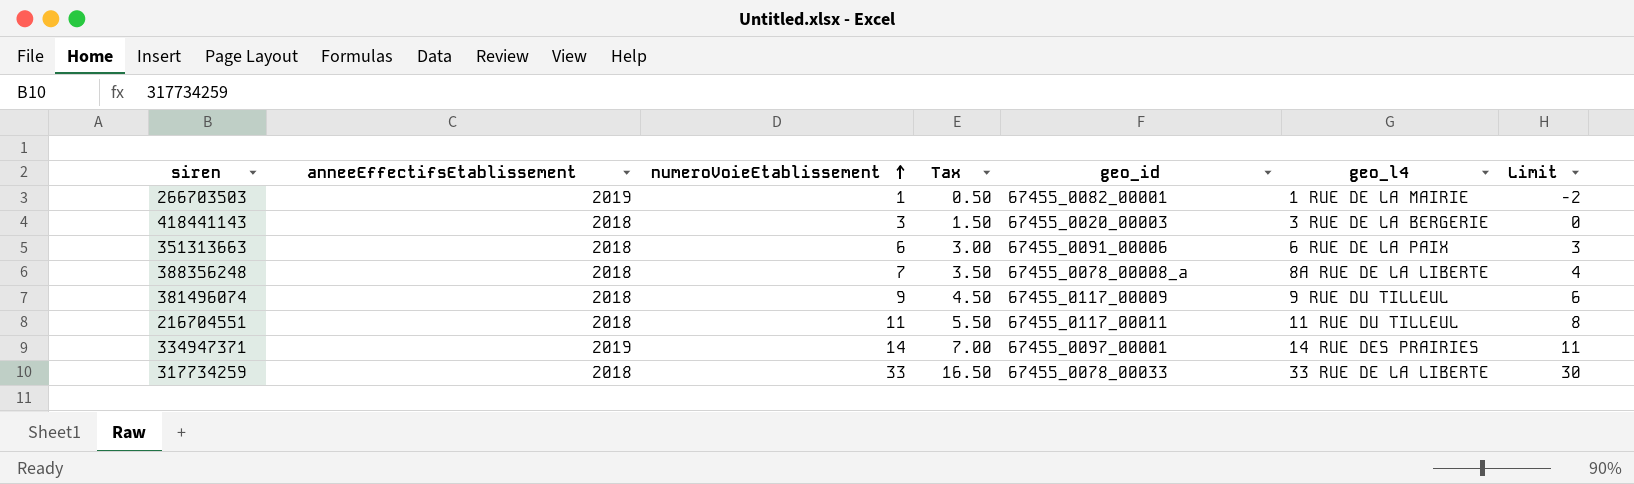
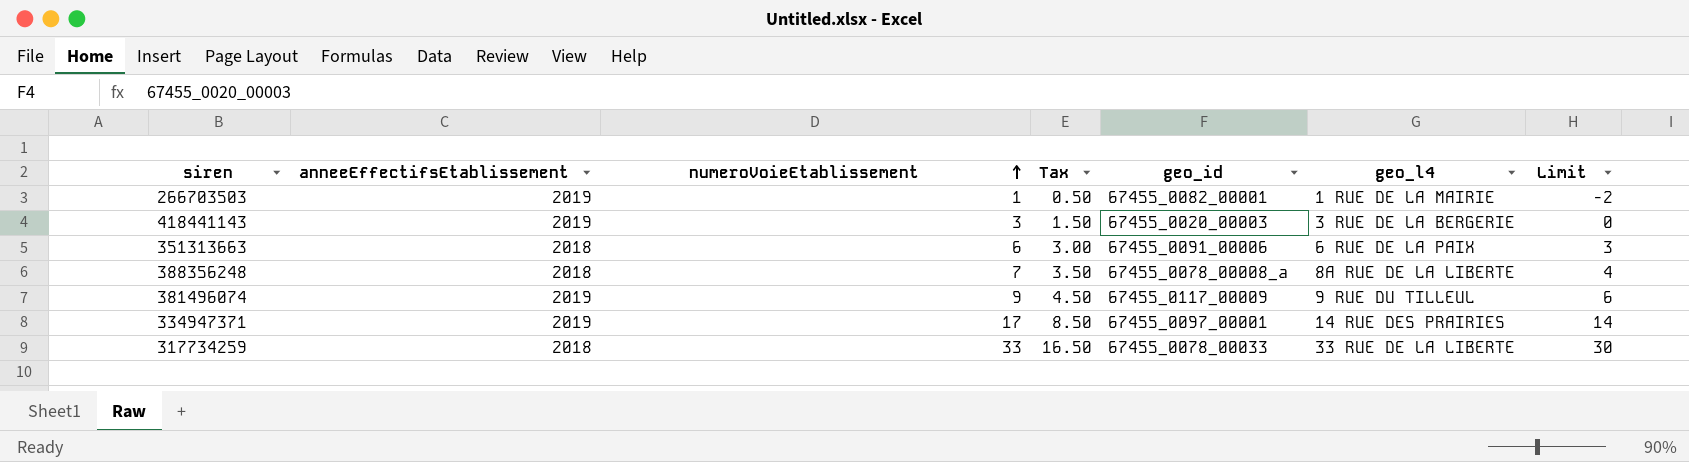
row 216704551: 2018 | 11 | 5.50 | 67455_0117_00011 | 11 RUE DU TILLEUL | 8 -> none
418441143 | anneeEffectifsEtablissement: 2018 -> 2019
381496074 | anneeEffectifsEtablissement: 2018 -> 2019
334947371 | numeroVoieEtablissement: 14 -> 17
334947371 | Tax: 7.00 -> 8.50
334947371 | Limit: 11 -> 14

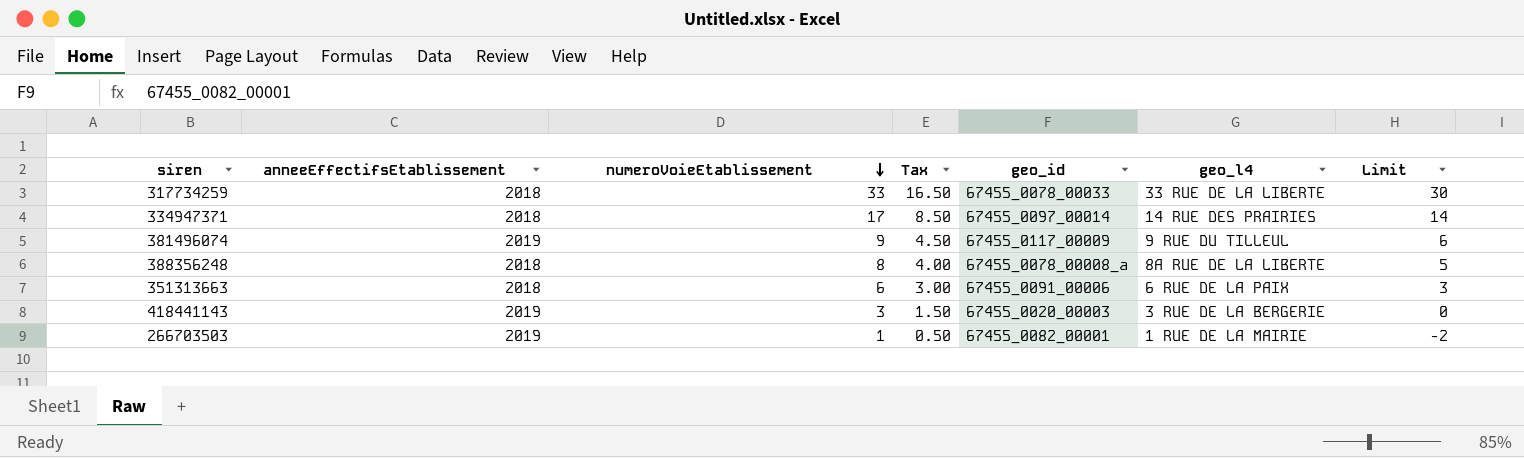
row order: numeroVoieEtablissement ascending -> numeroVoieEtablissement descending
334947371 | anneeEffectifsEtablissement: 2019 -> 2018
334947371 | geo_id: 67455_0097_00001 -> 67455_0097_00014
388356248 | numeroVoieEtablissement: 7 -> 8
388356248 | Tax: 3.50 -> 4.00
388356248 | Limit: 4 -> 5

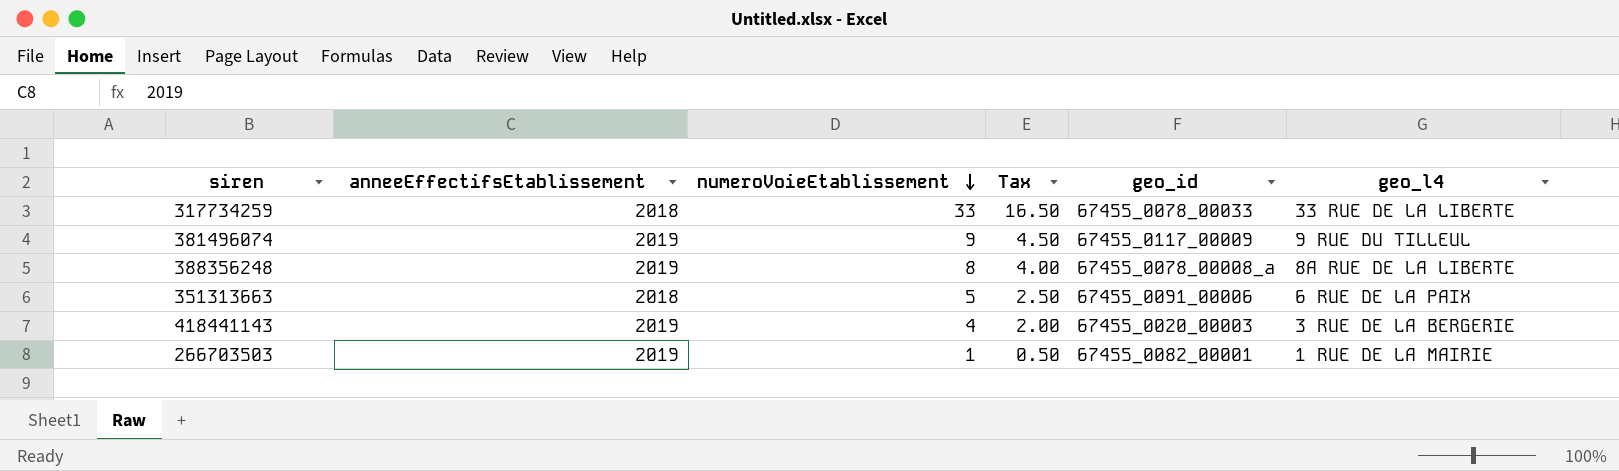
column Limit | formula: [numeroVoieEtablissement] - 3 -> none
row 334947371: 2018 | 17 | 8.50 | 67455_0097_00014 | 14 RUE DES PRAIRIES | 14 -> none
388356248 | anneeEffectifsEtablissement: 2018 -> 2019
351313663 | numeroVoieEtablissement: 6 -> 5
351313663 | Tax: 3.00 -> 2.50
418441143 | numeroVoieEtablissement: 3 -> 4
418441143 | Tax: 1.50 -> 2.00

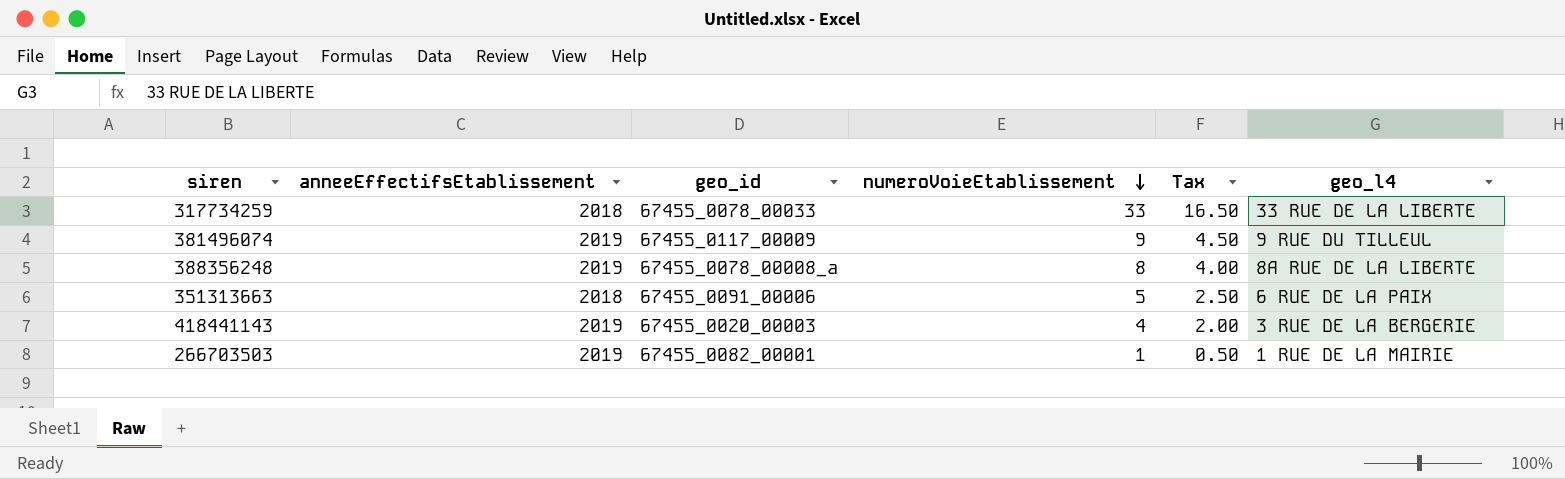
column geo_id | position: 5 -> 3

